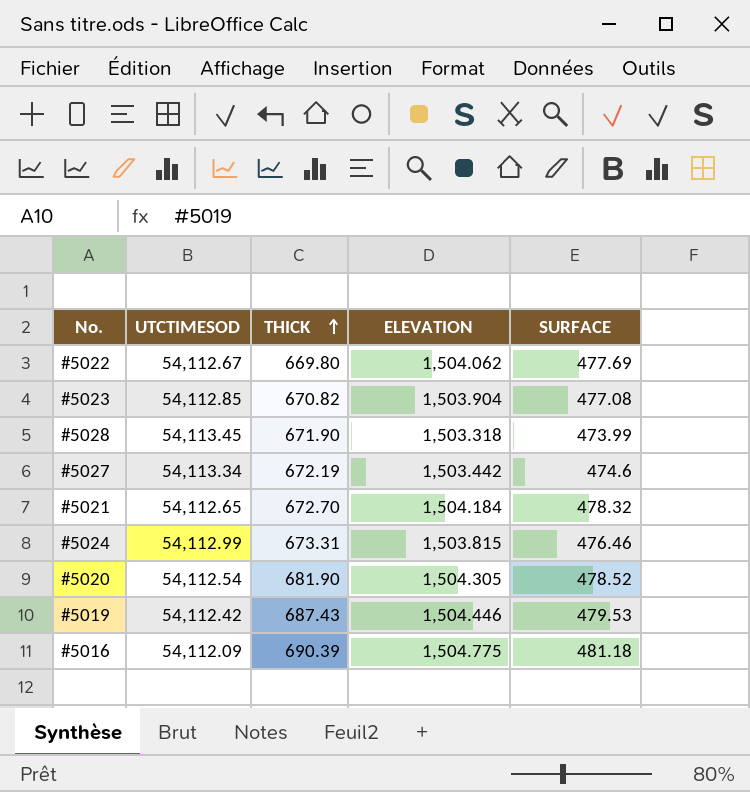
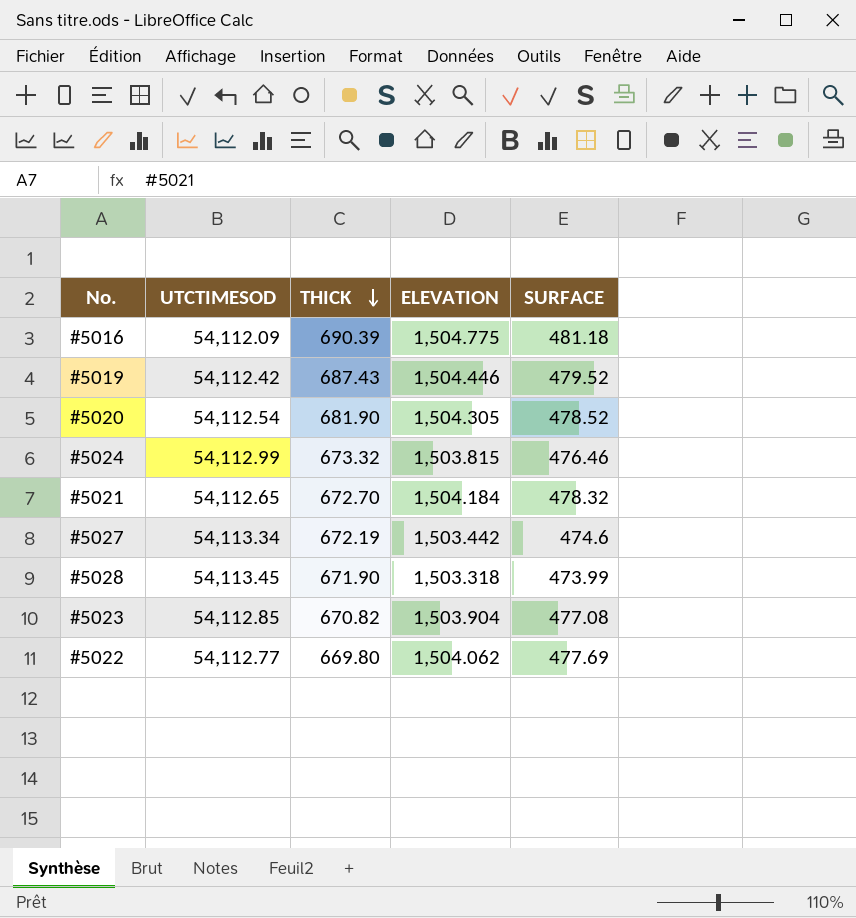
row order: THICK ascending -> THICK descending
#5019 | SURFACE: 479.53 -> 479.52
#5024 | THICK: 673.31 -> 673.32
#5022 | UTCTIMESOD: 54,112.67 -> 54,112.77

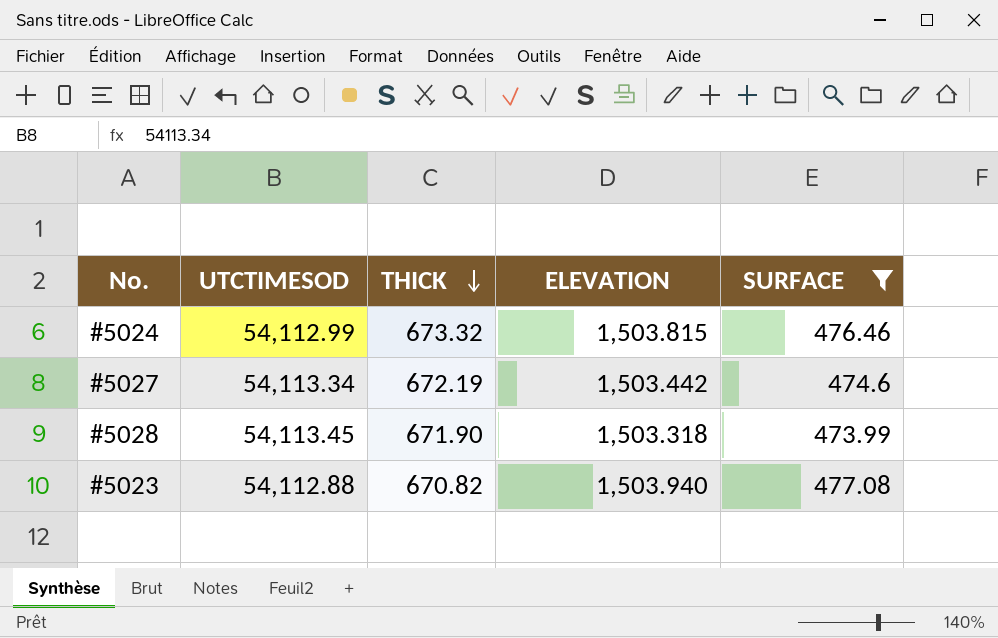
filter: none -> SURFACE <= 477.08
#5023 | UTCTIMESOD: 54,112.85 -> 54,112.88
#5023 | ELEVATION: 1,503.904 -> 1,503.940

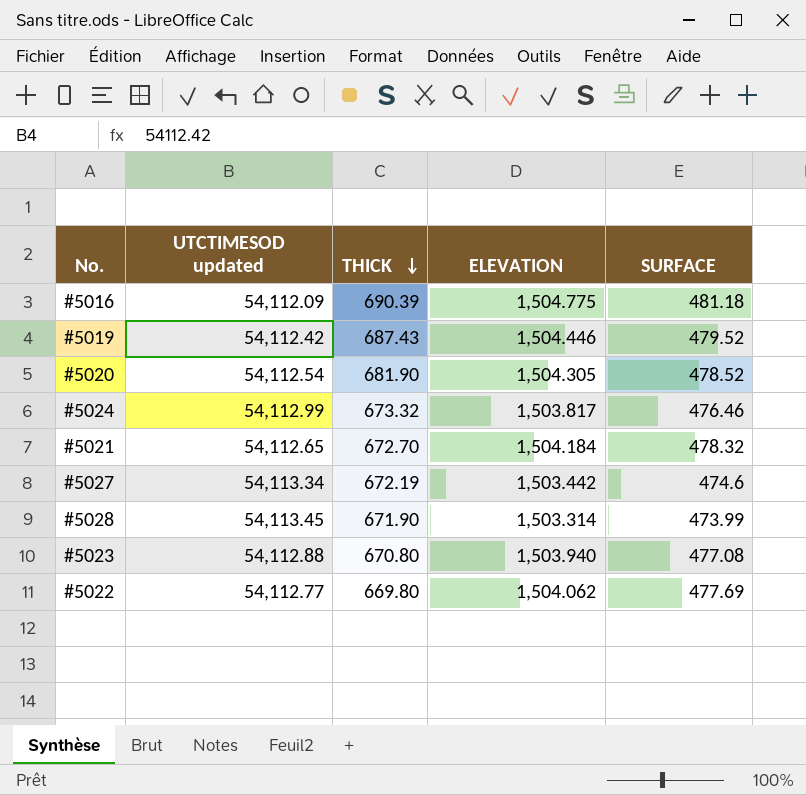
filter: SURFACE <= 477.08 -> none
column name: UTCTIMESOD -> UTCTIMESOD updated
#5024 | ELEVATION: 1,503.815 -> 1,503.817
#5028 | ELEVATION: 1,503.318 -> 1,503.314
#5023 | THICK: 670.82 -> 670.80

